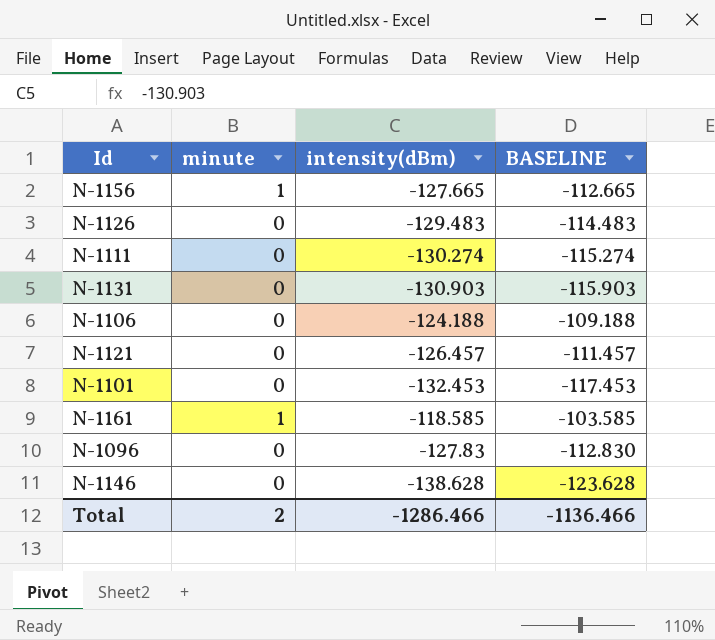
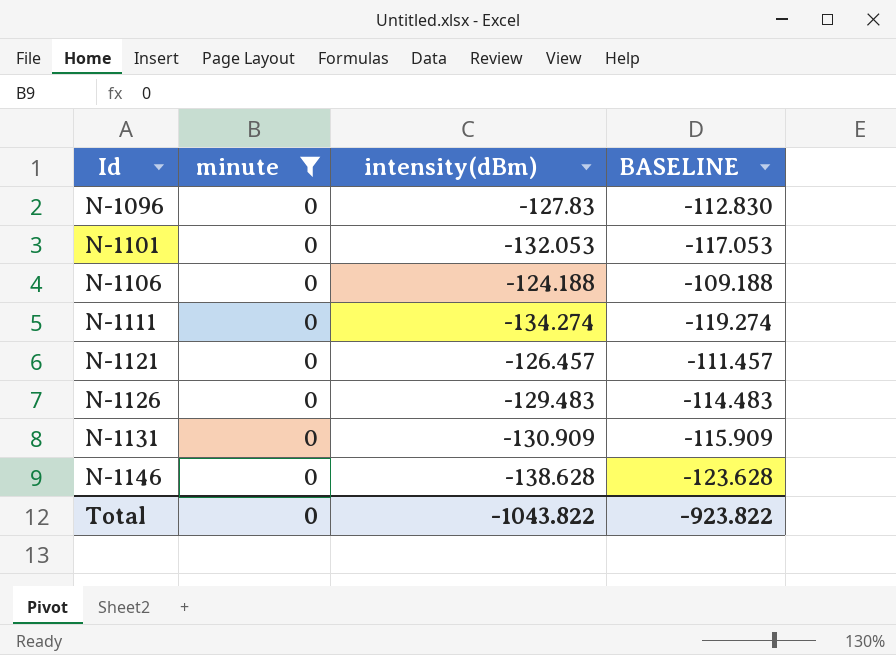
filter: none -> minute = 0
row order: none -> Id ascending
N-1101 | intensity(dBm): -132.453 -> -132.053
N-1101 | BASELINE: -117.453 -> -117.053
N-1111 | intensity(dBm): -130.274 -> -134.274
N-1111 | BASELINE: -115.274 -> -119.274
N-1131 | intensity(dBm): -130.903 -> -130.909
N-1131 | BASELINE: -115.903 -> -115.909
Total | minute: 2 -> 0
Total | intensity(dBm): -1286.466 -> -1043.822
Total | BASELINE: -1136.466 -> -923.822

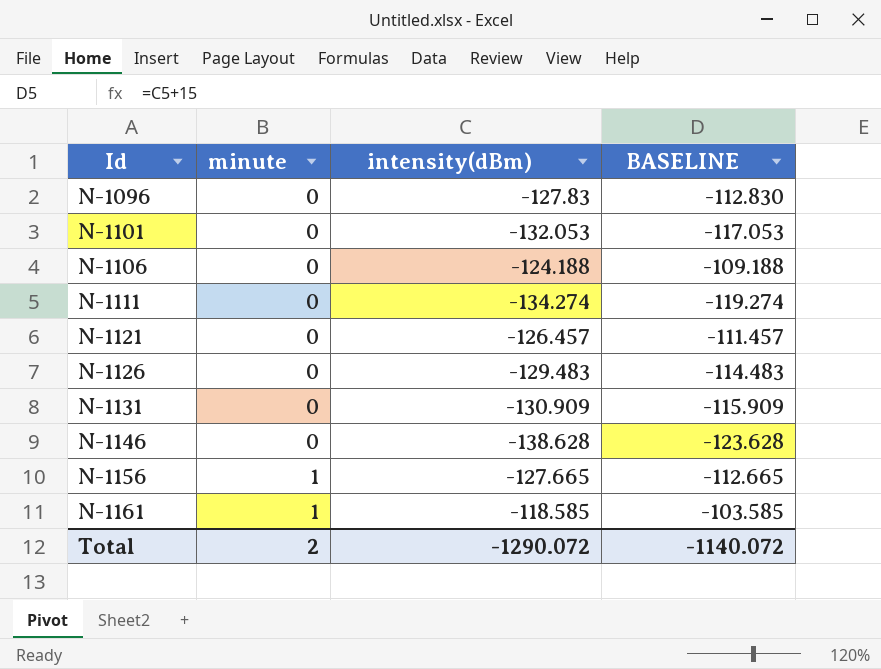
filter: minute = 0 -> none
Total | minute: 0 -> 2
Total | intensity(dBm): -1043.822 -> -1290.072
Total | BASELINE: -923.822 -> -1140.072

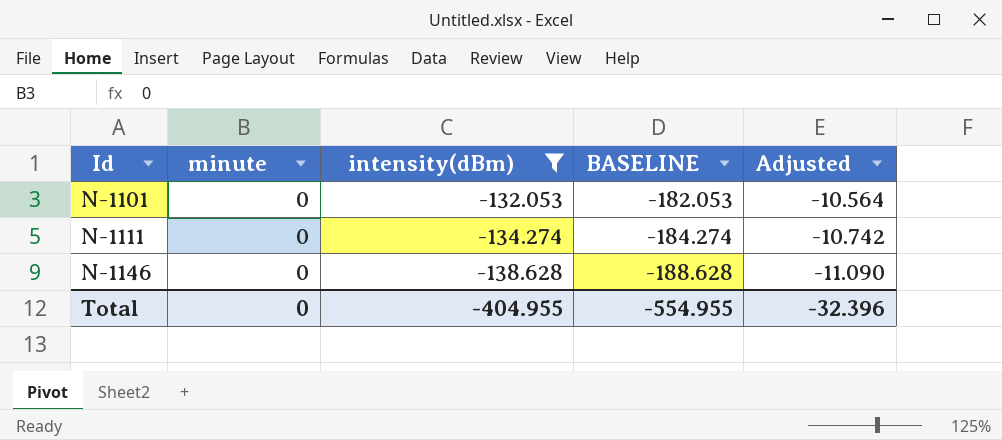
filter: none -> intensity(dBm) <= -132.053
column BASELINE | formula: [intensity(dBm)] + 15 -> [intensity(dBm)] - 50
column Adjusted | formula: none -> [intensity(dBm)] * 0.08
Total | minute: 2 -> 0
Total | intensity(dBm): -1290.072 -> -404.955
Total | BASELINE: -1140.072 -> -554.955

